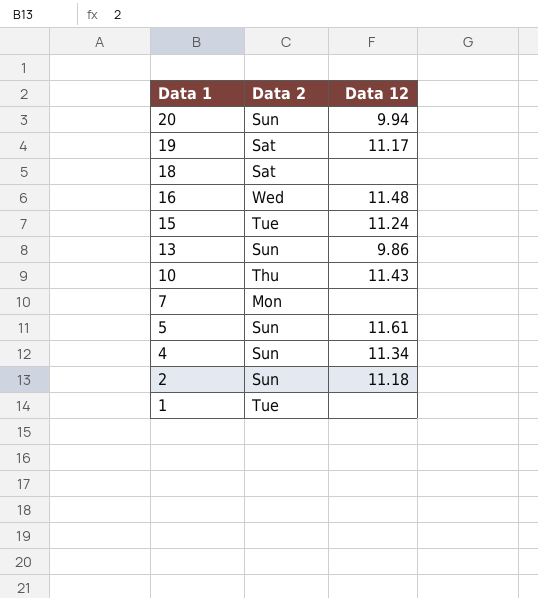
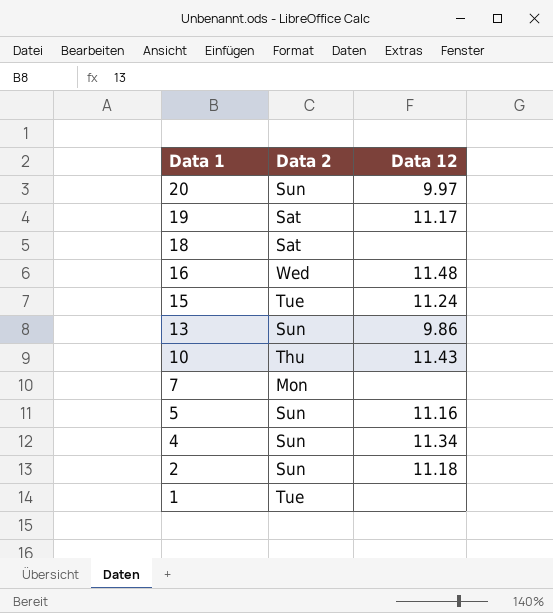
20 | Data 12: 9.94 -> 9.97
5 | Data 12: 11.61 -> 11.16

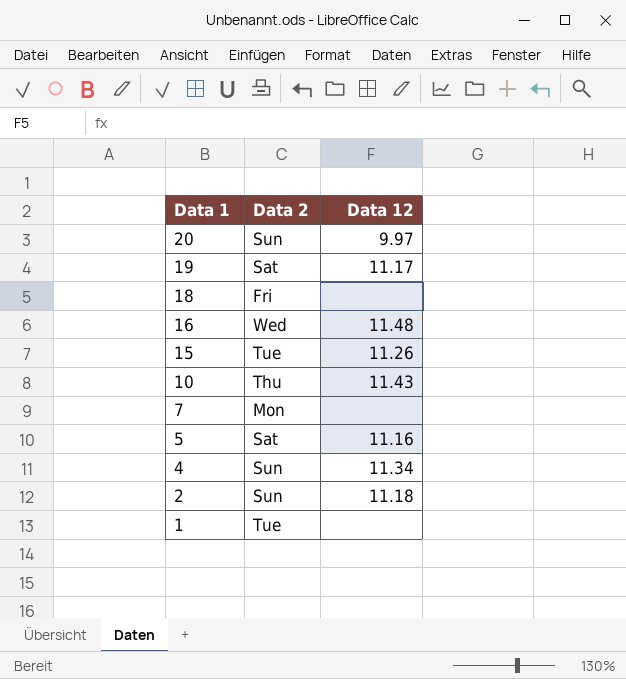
row 13: Sun | 9.86 -> none
18 | Data 2: Sat -> Fri
15 | Data 12: 11.24 -> 11.26
5 | Data 2: Sun -> Sat

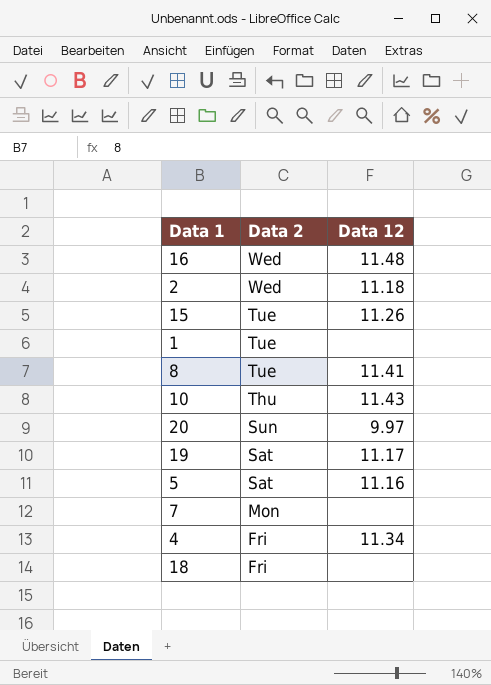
row order: Data 1 descending -> Data 2 descending
2 | Data 2: Sun -> Wed
row 8: none -> Tue | 11.41
4 | Data 2: Sun -> Fri

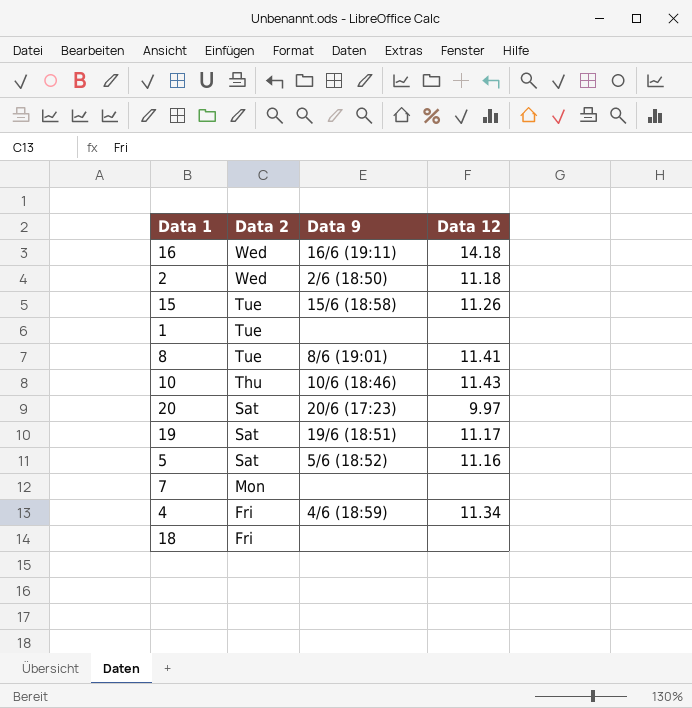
column Data 9 | position: none -> 3
16 | Data 12: 11.48 -> 14.18
20 | Data 2: Sun -> Sat

